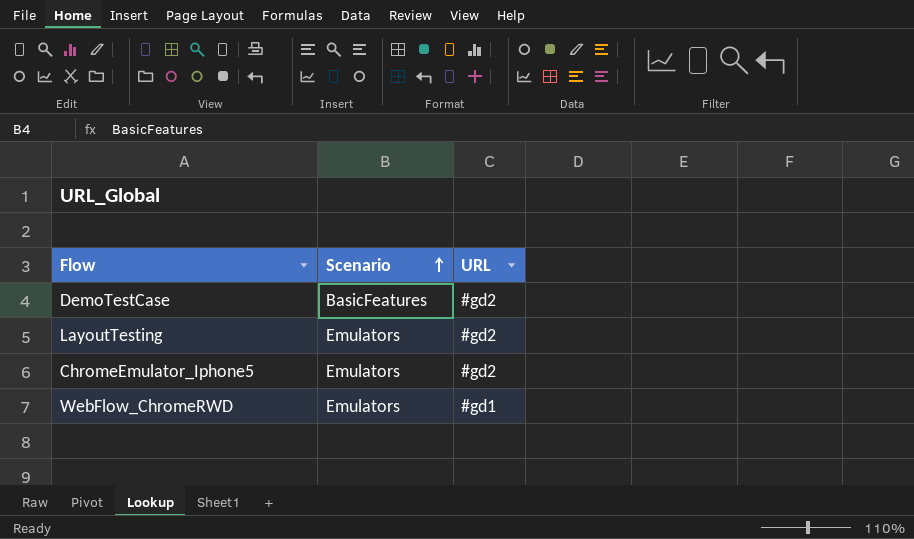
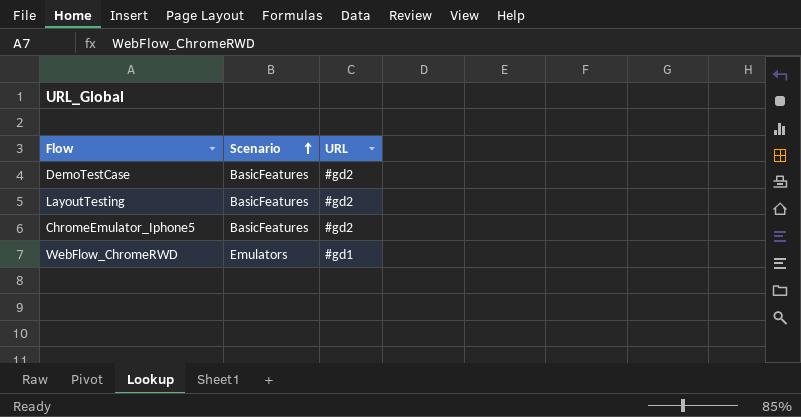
LayoutTesting | Scenario: Emulators -> BasicFeatures
ChromeEmulator_Iphone5 | Scenario: Emulators -> BasicFeatures

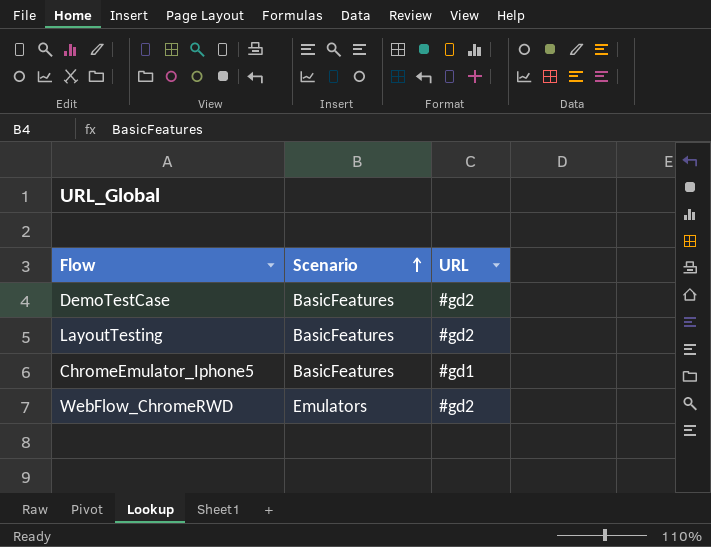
ChromeEmulator_Iphone5 | URL: #gd2 -> #gd1
WebFlow_ChromeRWD | URL: #gd1 -> #gd2

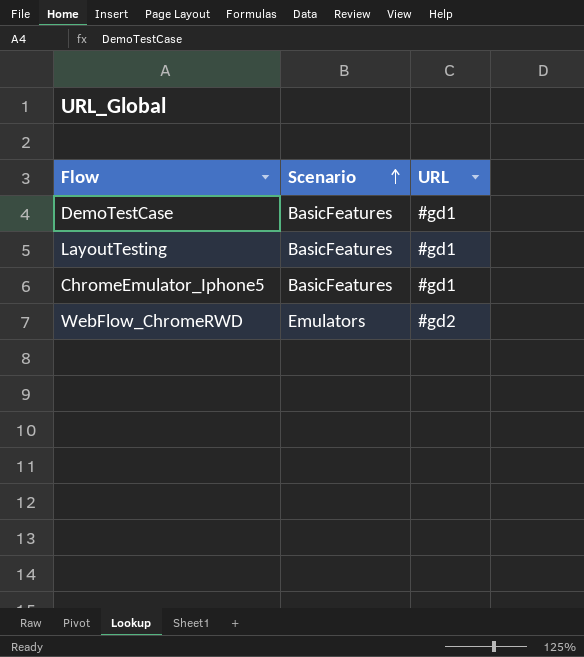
DemoTestCase | URL: #gd2 -> #gd1
LayoutTesting | URL: #gd2 -> #gd1

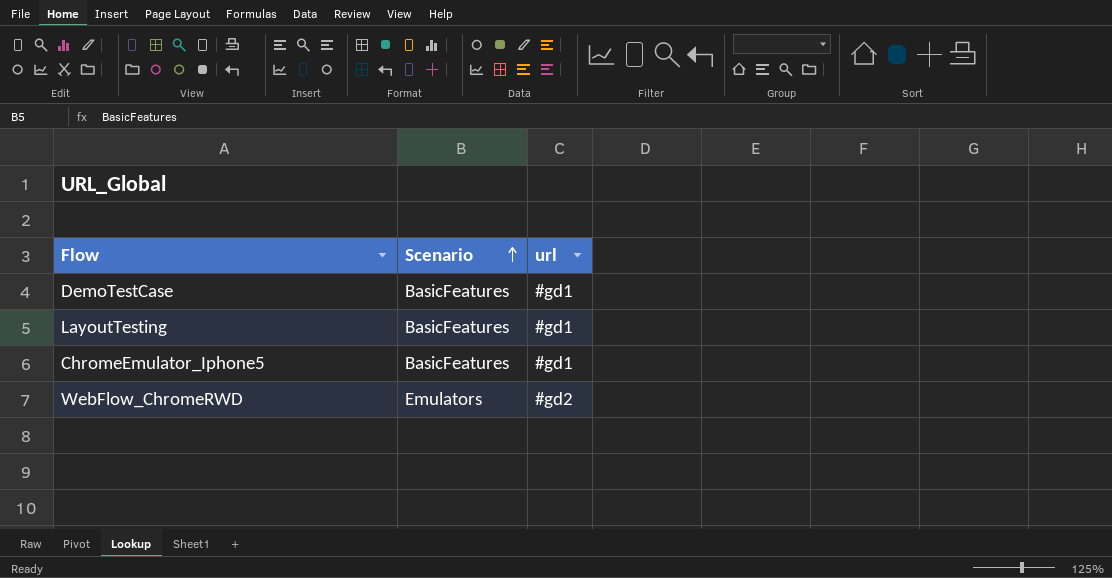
column name: URL -> url

